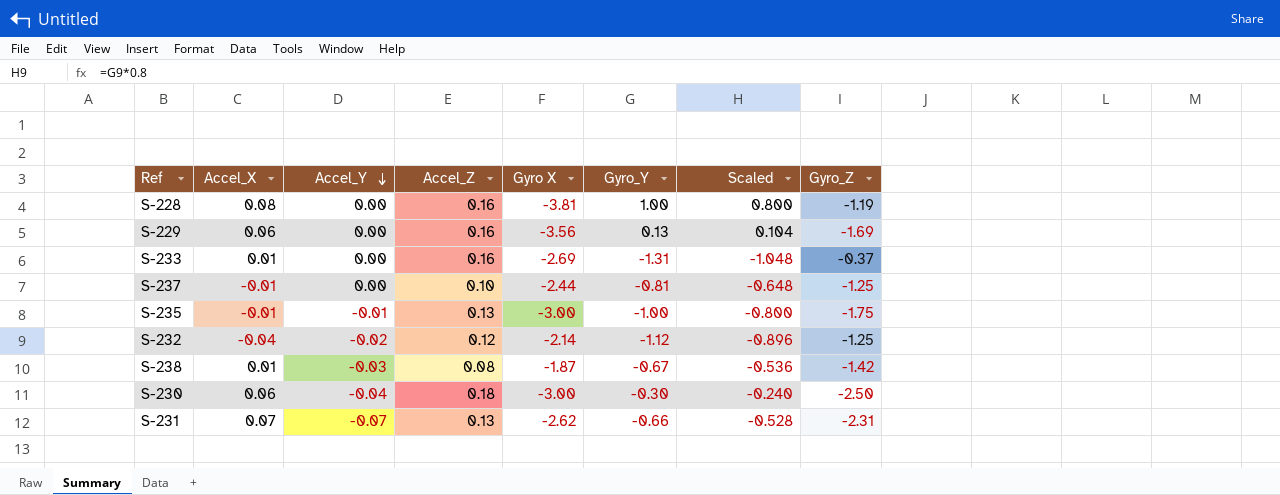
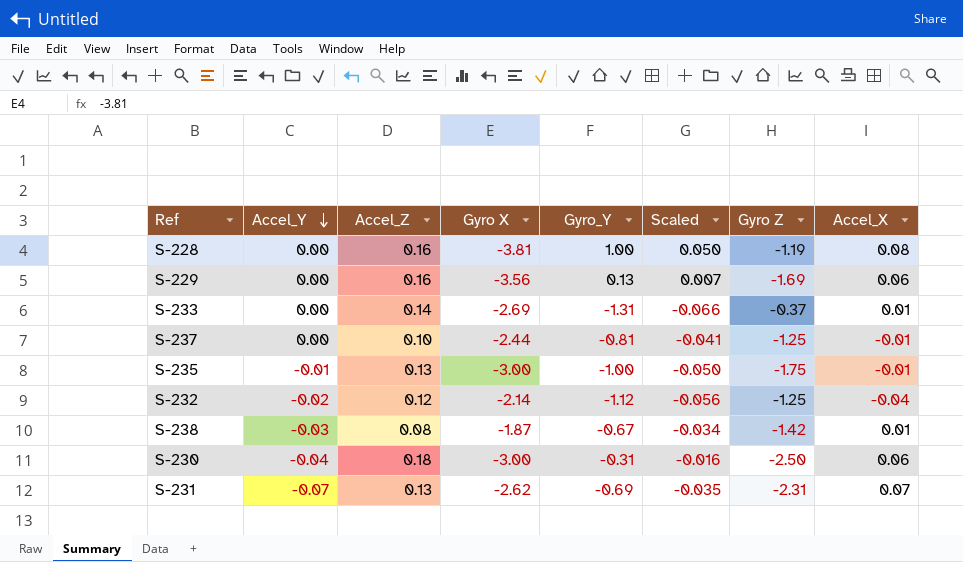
column Scaled | formula: [Gyro_Y] * 0.8 -> [Gyro_Y] * 0.05
column name: Gyro_Z -> Gyro Z
column Accel_X | position: 2 -> 8
S-233 | Accel_Z: 0.16 -> 0.14
S-230 | Gyro_Y: -0.30 -> -0.31
S-231 | Gyro_Y: -0.66 -> -0.69

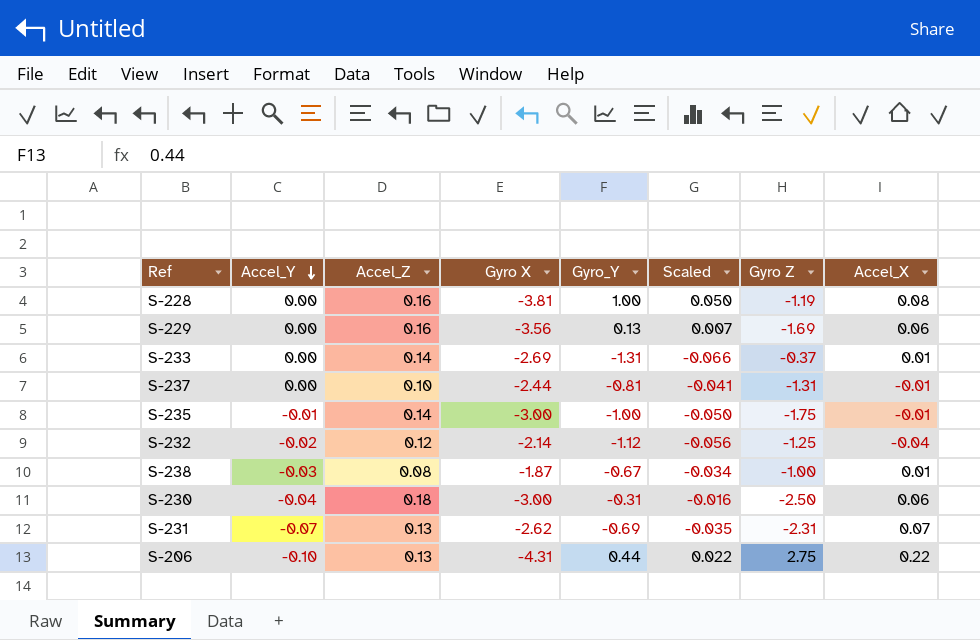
S-237 | Gyro Z: -1.25 -> -1.31
S-235 | Accel_Z: 0.13 -> 0.14
S-238 | Gyro Z: -1.42 -> -1.00
row S-206: none -> -0.10 | 0.13 | -4.31 | 0.44 | 0.022 | 2.75 | 0.22

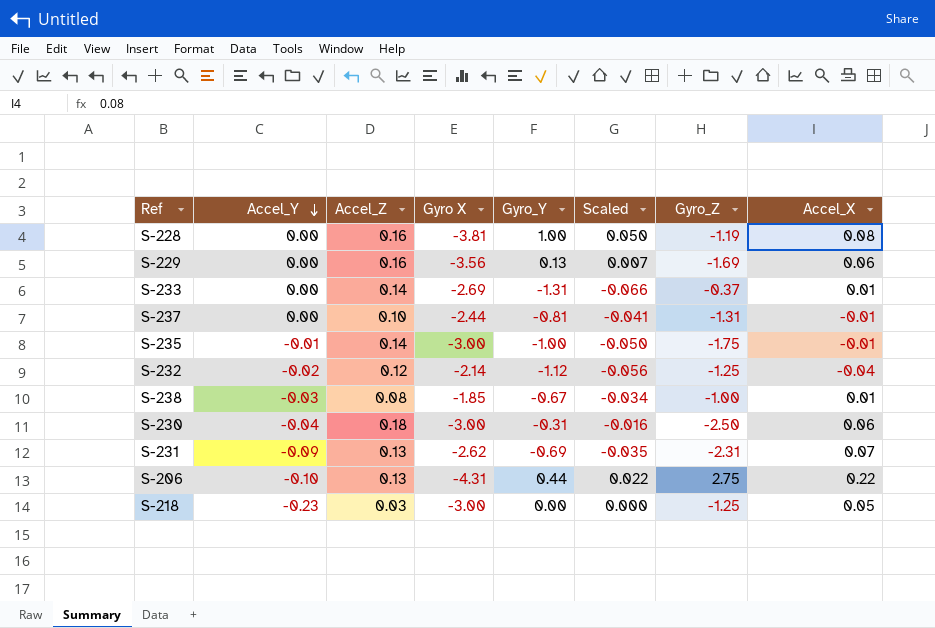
column name: Gyro Z -> Gyro_Z
S-238 | Gyro X: -1.87 -> -1.85
S-231 | Accel_Y: -0.07 -> -0.09
row S-218: none -> -0.23 | 0.03 | -3.00 | 0.00 | 0.000 | -1.25 | 0.05

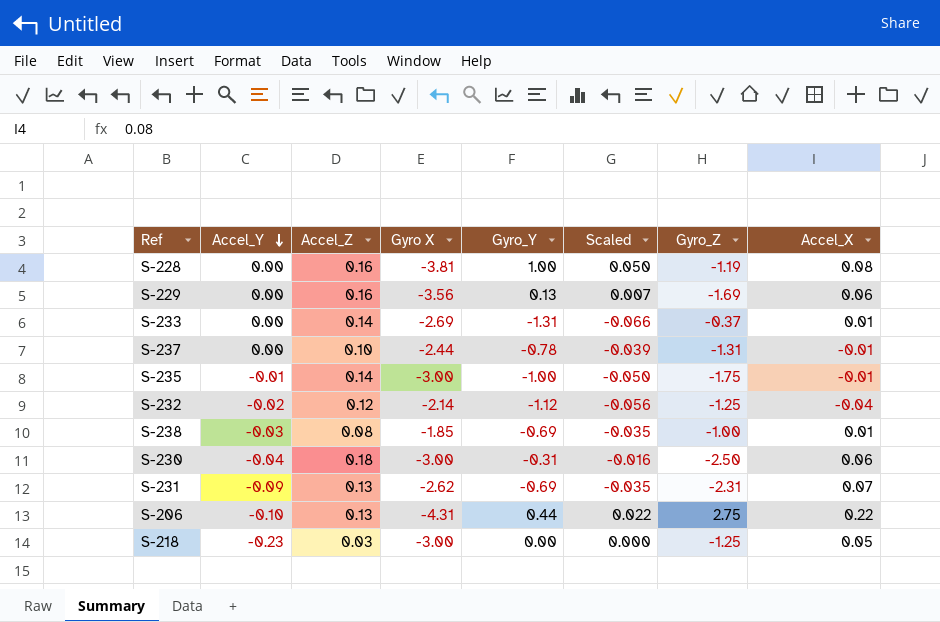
S-237 | Gyro_Y: -0.81 -> -0.78
S-237 | Scaled: -0.041 -> -0.039
S-238 | Gyro_Y: -0.67 -> -0.69
S-238 | Scaled: -0.034 -> -0.035

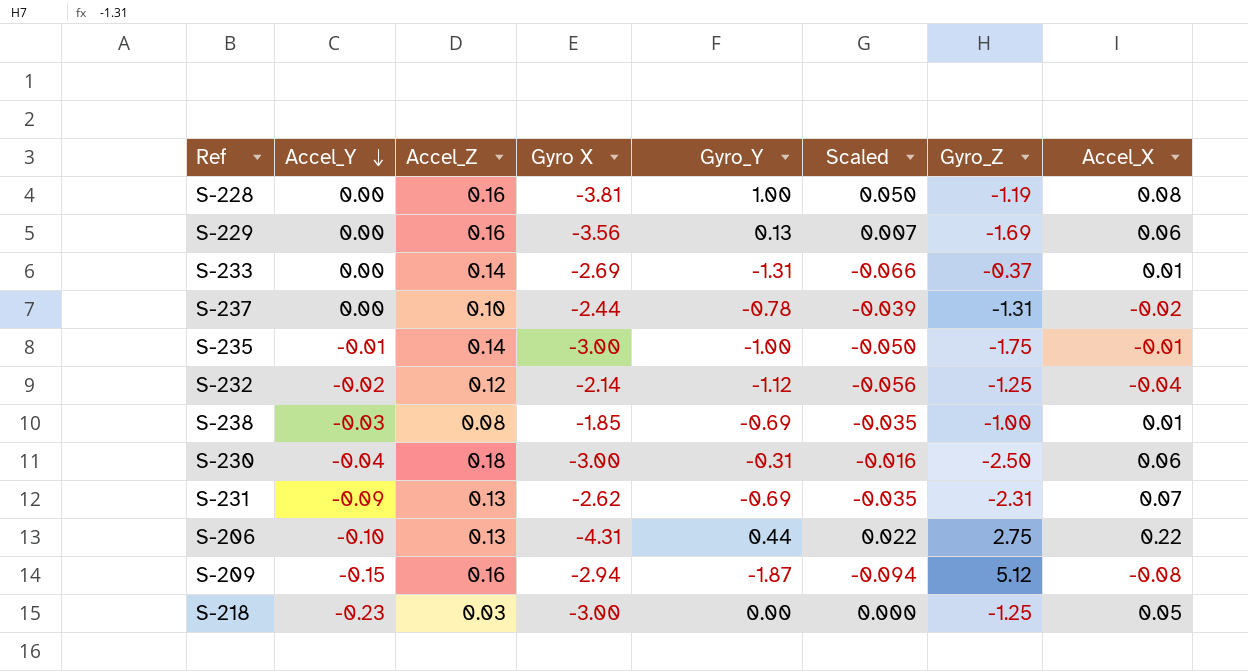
S-237 | Accel_X: -0.01 -> -0.02
row S-209: none -> -0.15 | 0.16 | -2.94 | -1.87 | -0.094 | 5.12 | -0.08

